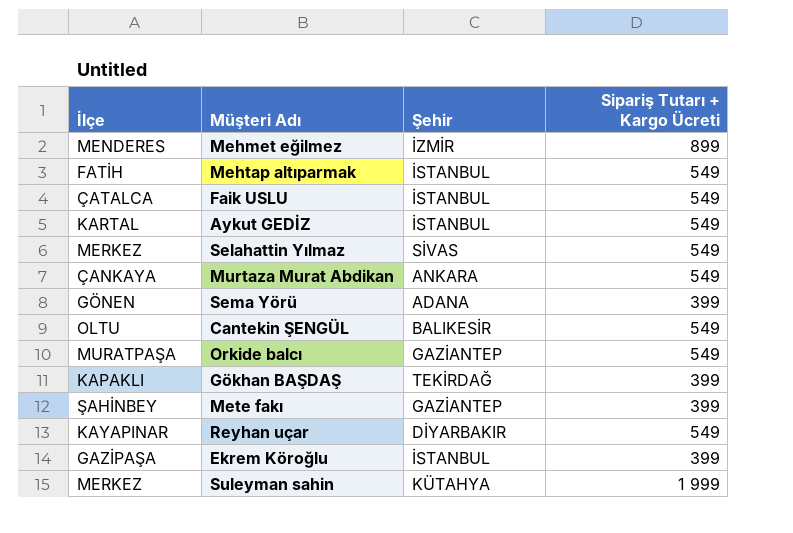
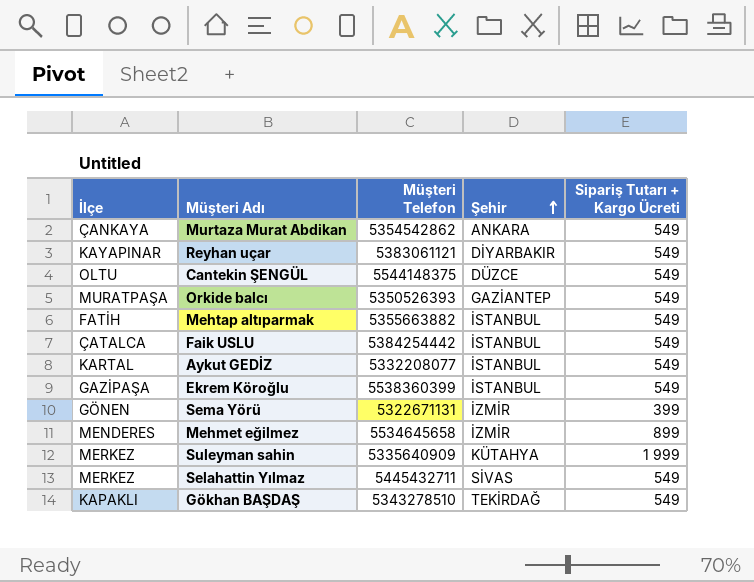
row order: none -> Şehir ascending
column Müşteri Telefon | position: none -> 3
row Mete fakı: ŞAHİNBEY | GAZİANTEP | 399 -> none
Cantekin ŞENGÜL | Şehir: BALIKESİR -> DÜZCE
Ekrem Köroğlu | Sipariş Tutarı + Kargo Ücreti: 399 -> 549
Sema Yörü | Şehir: ADANA -> İZMİR
Gökhan BAŞDAŞ | Sipariş Tutarı + Kargo Ücreti: 399 -> 549

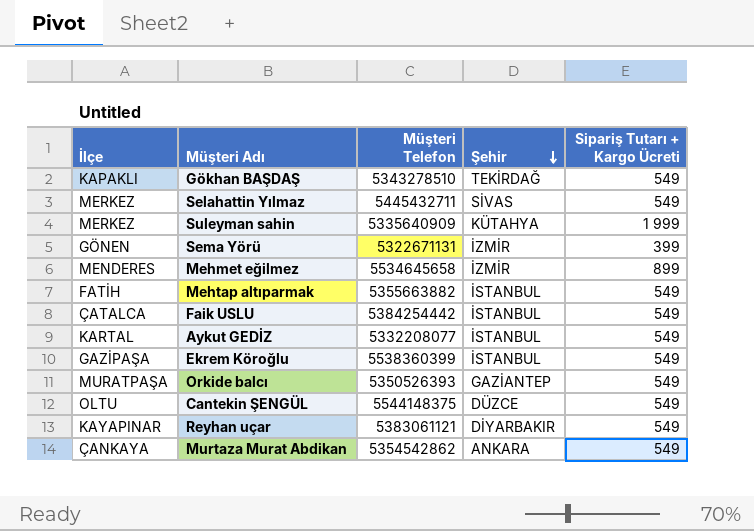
row order: Şehir ascending -> Şehir descending

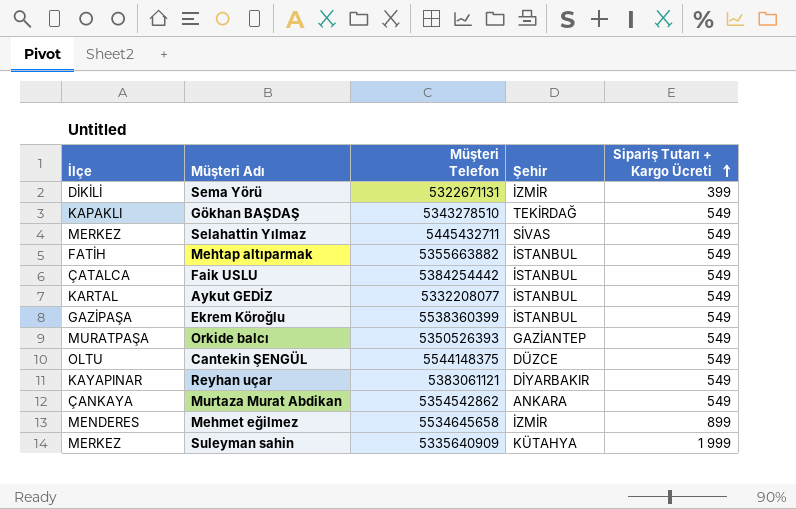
row order: Şehir descending -> Sipariş Tutarı + Kargo Ücreti ascending
Sema Yörü | İlçe: GÖNEN -> DİKİLİ

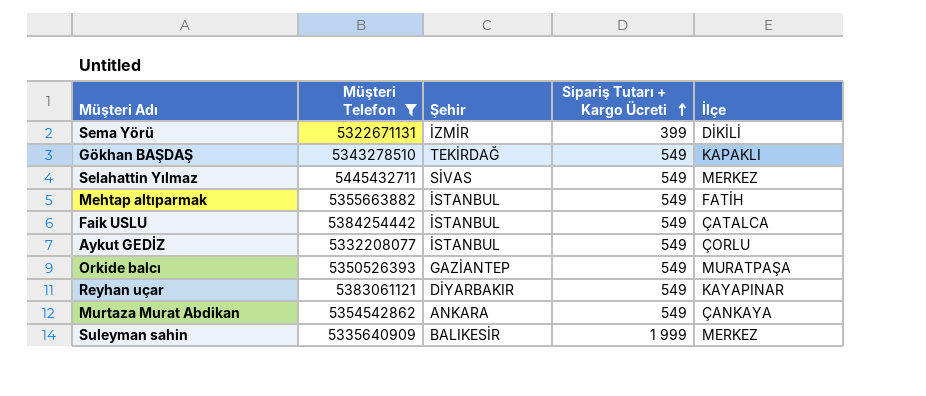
filter: none -> Müşteri Telefon <= 5445432711
column İlçe | position: 1 -> 5
Aykut GEDİZ | İlçe: KARTAL -> ÇORLU
Suleyman sahin | Şehir: KÜTAHYA -> BALIKESİR

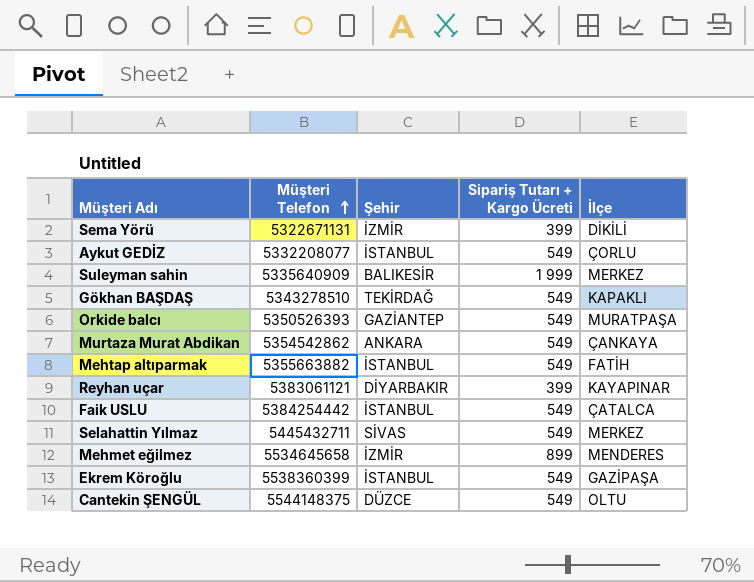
filter: Müşteri Telefon <= 5445432711 -> none
row order: Sipariş Tutarı + Kargo Ücreti ascending -> Müşteri Telefon ascending
Reyhan uçar | Sipariş Tutarı + Kargo Ücreti: 549 -> 399

